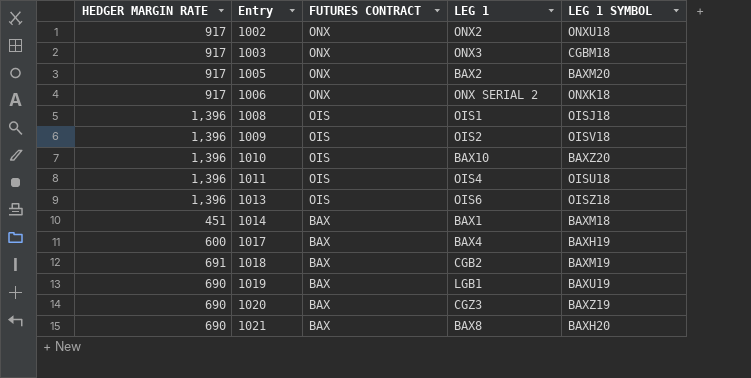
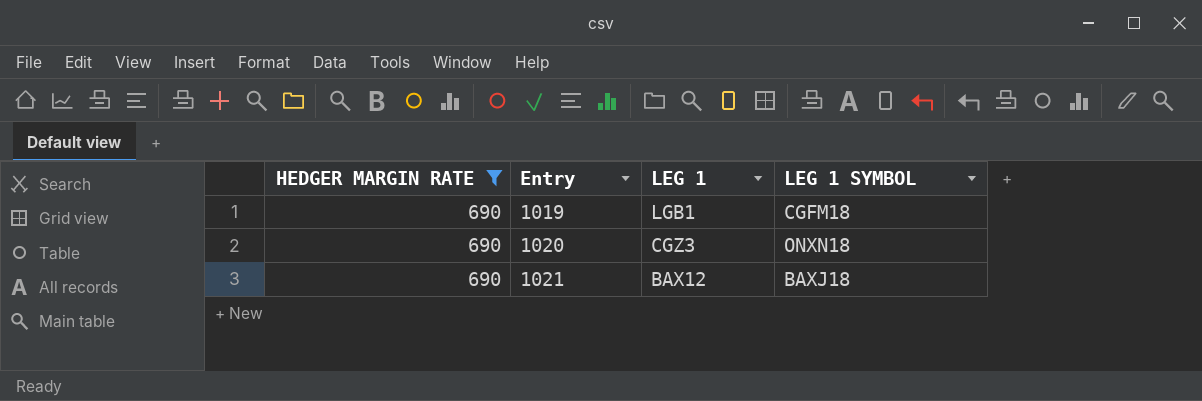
filter: none -> HEDGER MARGIN RATE = 690
column FUTURES CONTRACT | position: 3 -> none
1019 | LEG 1 SYMBOL: BAXU19 -> CGFM18
1020 | LEG 1 SYMBOL: BAXZ19 -> ONXN18
1021 | LEG 1: BAX8 -> BAX12
1021 | LEG 1 SYMBOL: BAXH20 -> BAXJ18

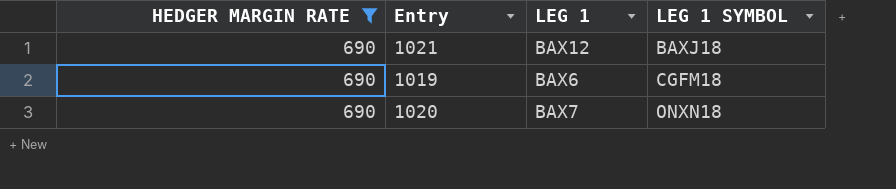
row order: Entry ascending -> LEG 1 SYMBOL ascending
1019 | LEG 1: LGB1 -> BAX6
1020 | LEG 1: CGZ3 -> BAX7

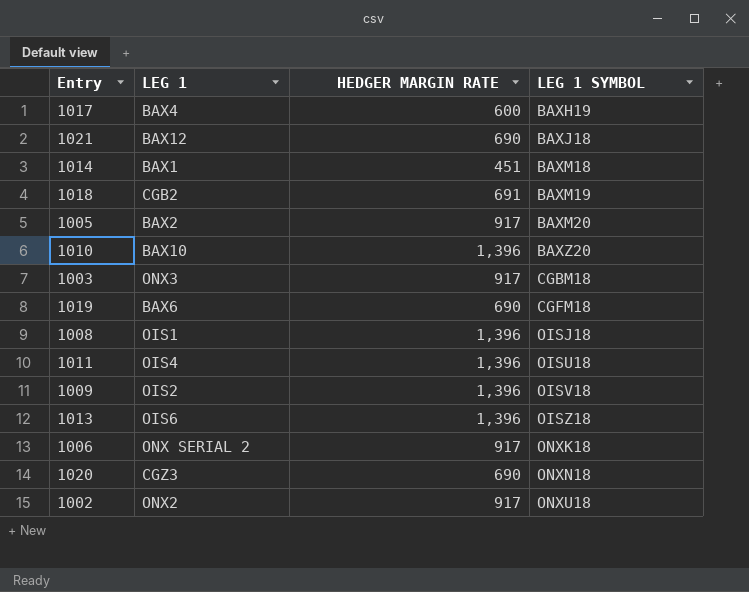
filter: HEDGER MARGIN RATE = 690 -> none
column HEDGER MARGIN RATE | position: 1 -> 3
1020 | LEG 1: BAX7 -> CGZ3

